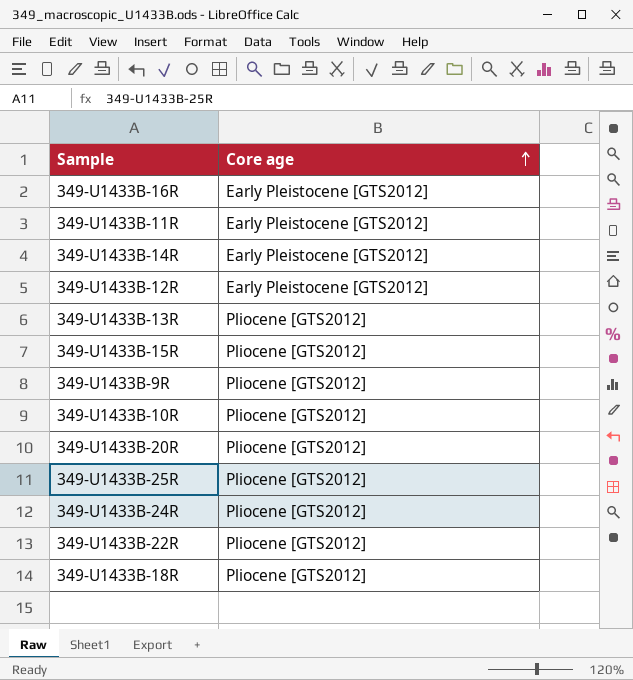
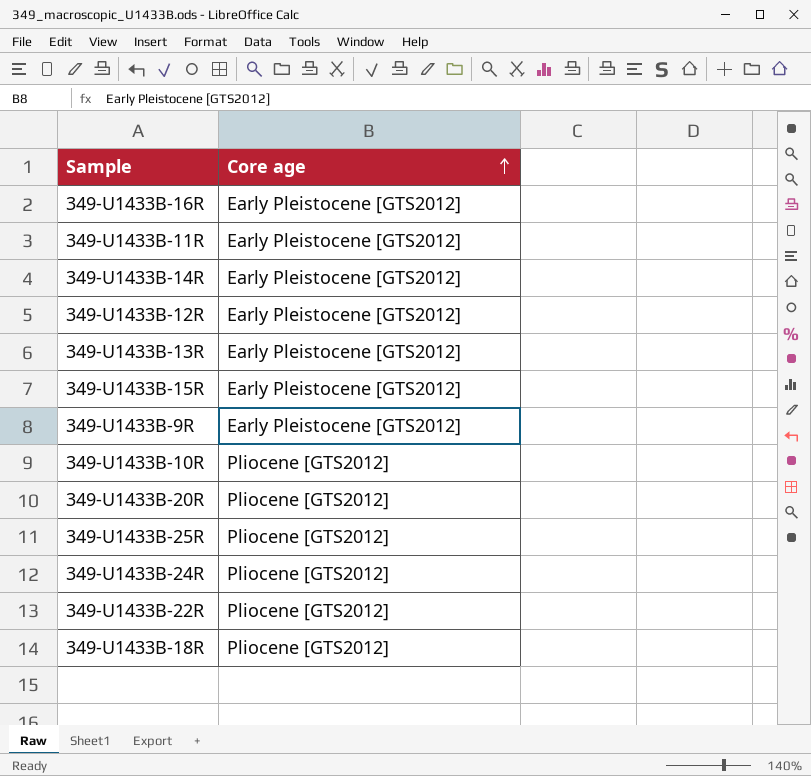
349-U1433B-13R | Core age: Pliocene [GTS2012] -> Early Pleistocene [GTS2012]
349-U1433B-15R | Core age: Pliocene [GTS2012] -> Early Pleistocene [GTS2012]
349-U1433B-9R | Core age: Pliocene [GTS2012] -> Early Pleistocene [GTS2012]

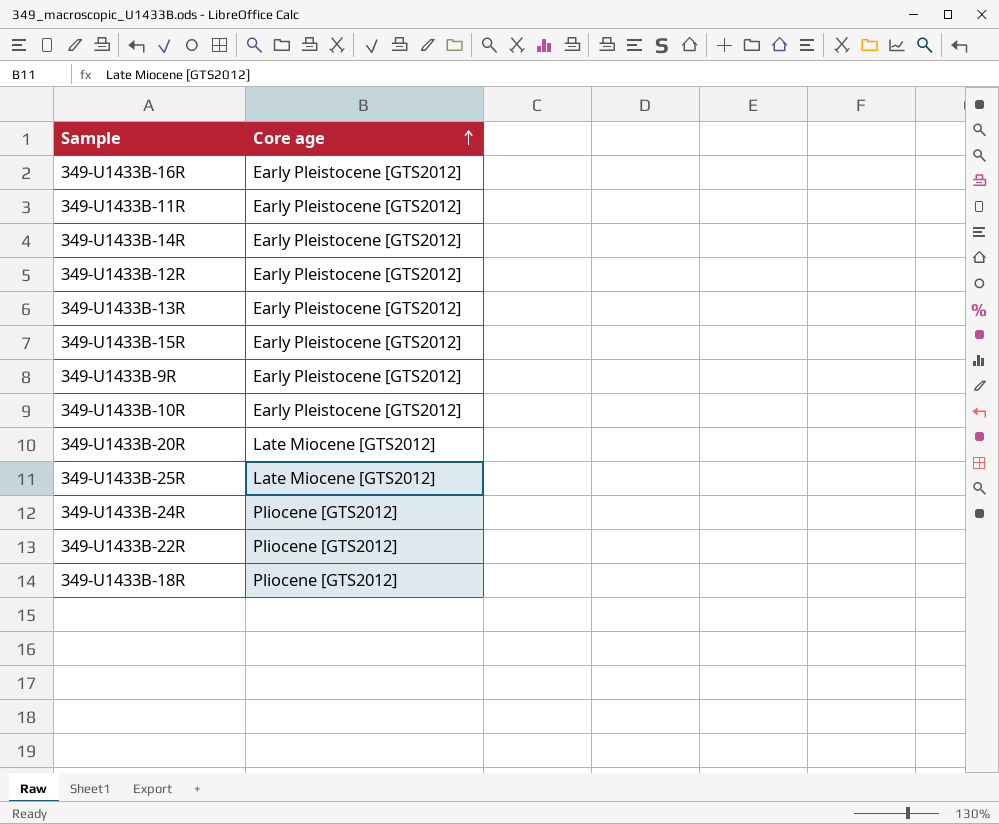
349-U1433B-10R | Core age: Pliocene [GTS2012] -> Early Pleistocene [GTS2012]
349-U1433B-20R | Core age: Pliocene [GTS2012] -> Late Miocene [GTS2012]
349-U1433B-25R | Core age: Pliocene [GTS2012] -> Late Miocene [GTS2012]

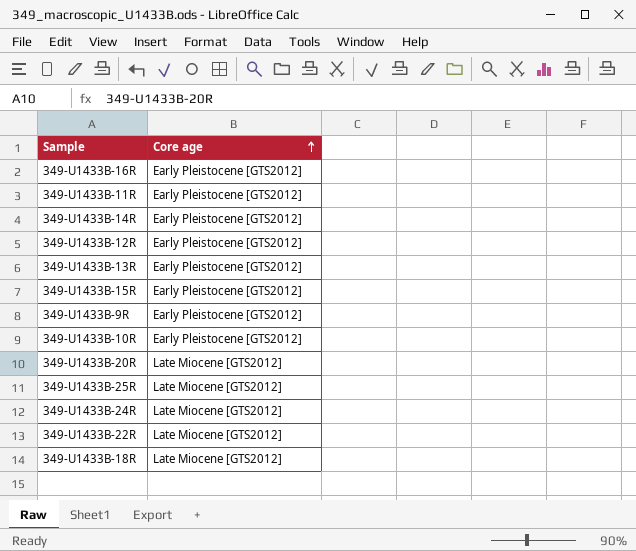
349-U1433B-24R | Core age: Pliocene [GTS2012] -> Late Miocene [GTS2012]
349-U1433B-22R | Core age: Pliocene [GTS2012] -> Late Miocene [GTS2012]
349-U1433B-18R | Core age: Pliocene [GTS2012] -> Late Miocene [GTS2012]

